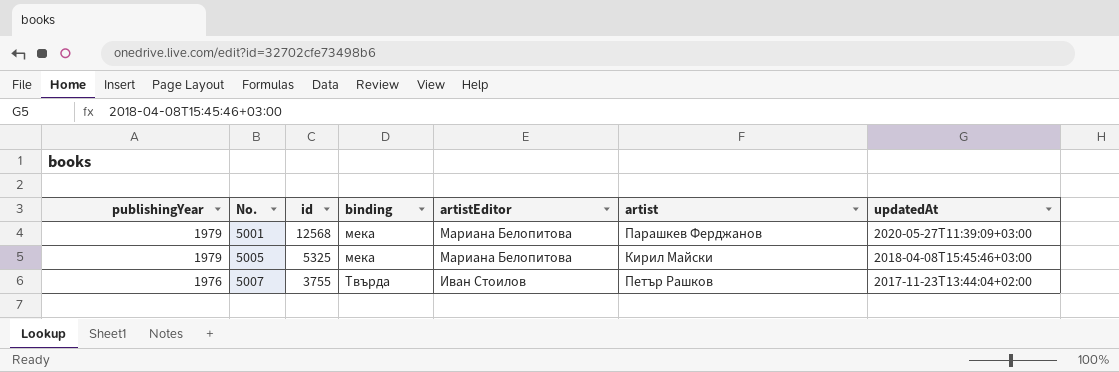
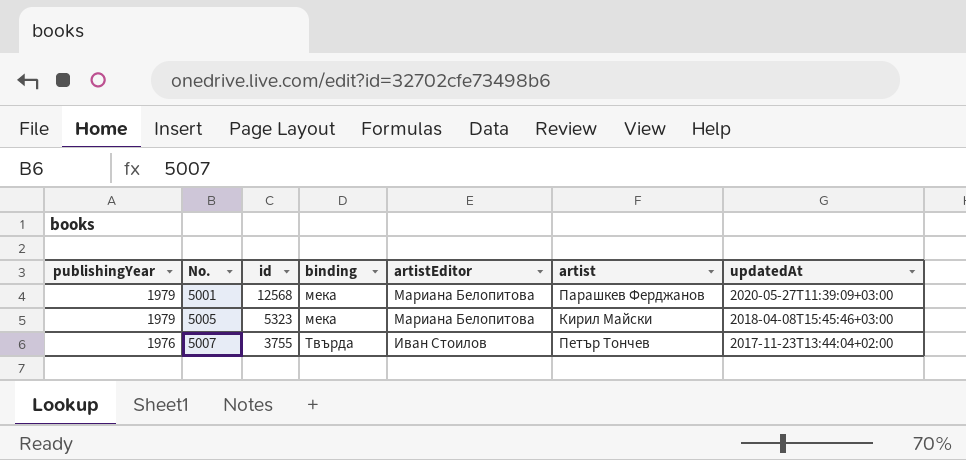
5005 | id: 5325 -> 5323
5007 | artist: Петър Рашков -> Петър Тончев

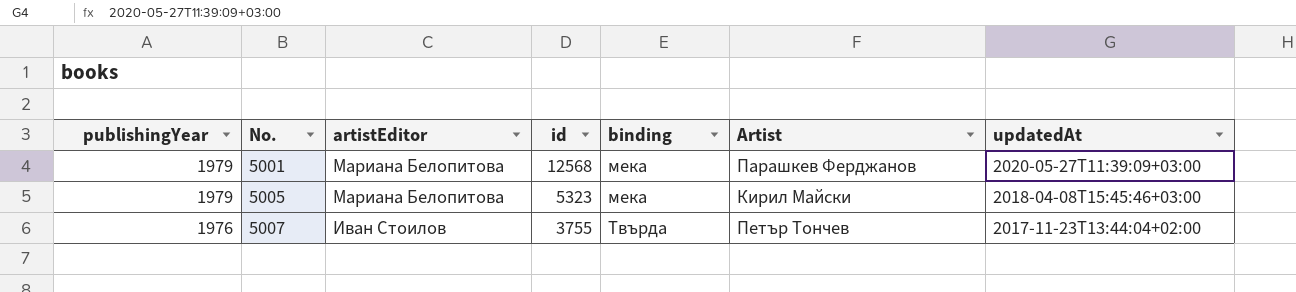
column artistEditor | position: 5 -> 3
column name: artist -> Artist

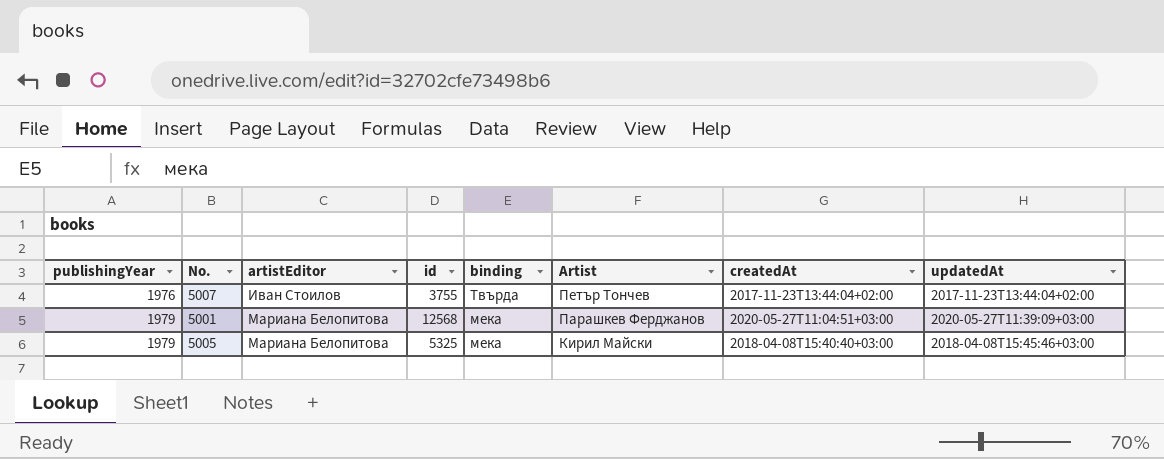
row order: publishingYear descending -> publishingYear ascending
column createdAt | position: none -> 7
5005 | id: 5323 -> 5325

